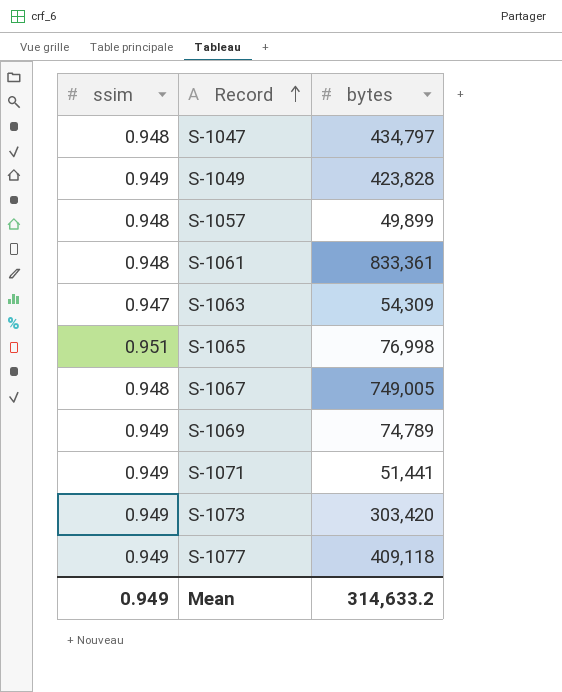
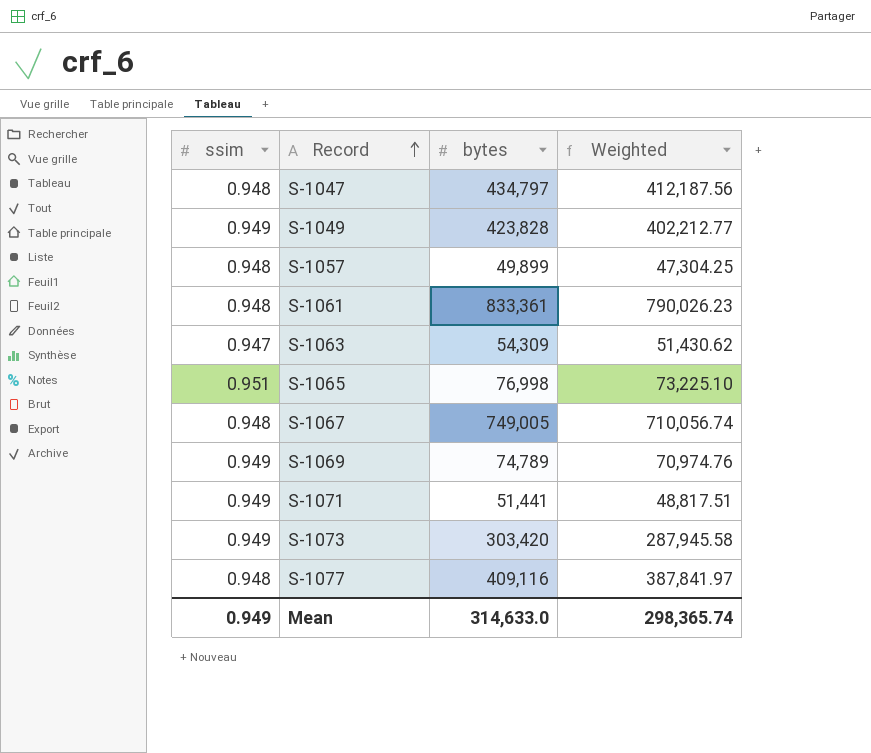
column Weighted | formula: none -> [ssim] * [bytes]
S-1077 | ssim: 0.949 -> 0.948
S-1077 | bytes: 409,118 -> 409,116
Mean | bytes: 314,633.2 -> 314,633.0

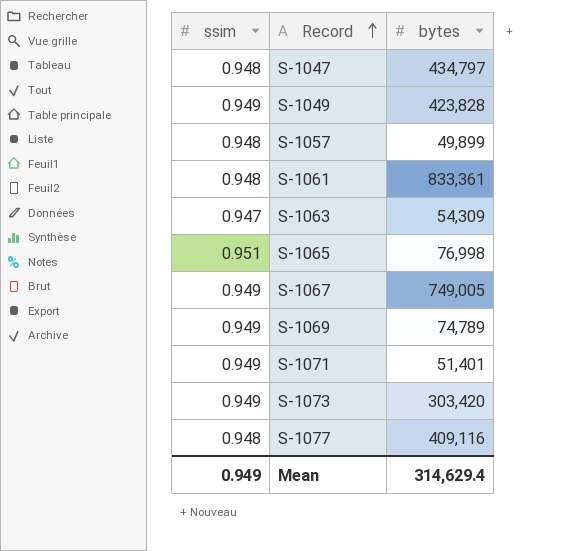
column Weighted | formula: [ssim] * [bytes] -> none
S-1067 | ssim: 0.948 -> 0.949
S-1071 | bytes: 51,441 -> 51,401
Mean | bytes: 314,633.0 -> 314,629.4

